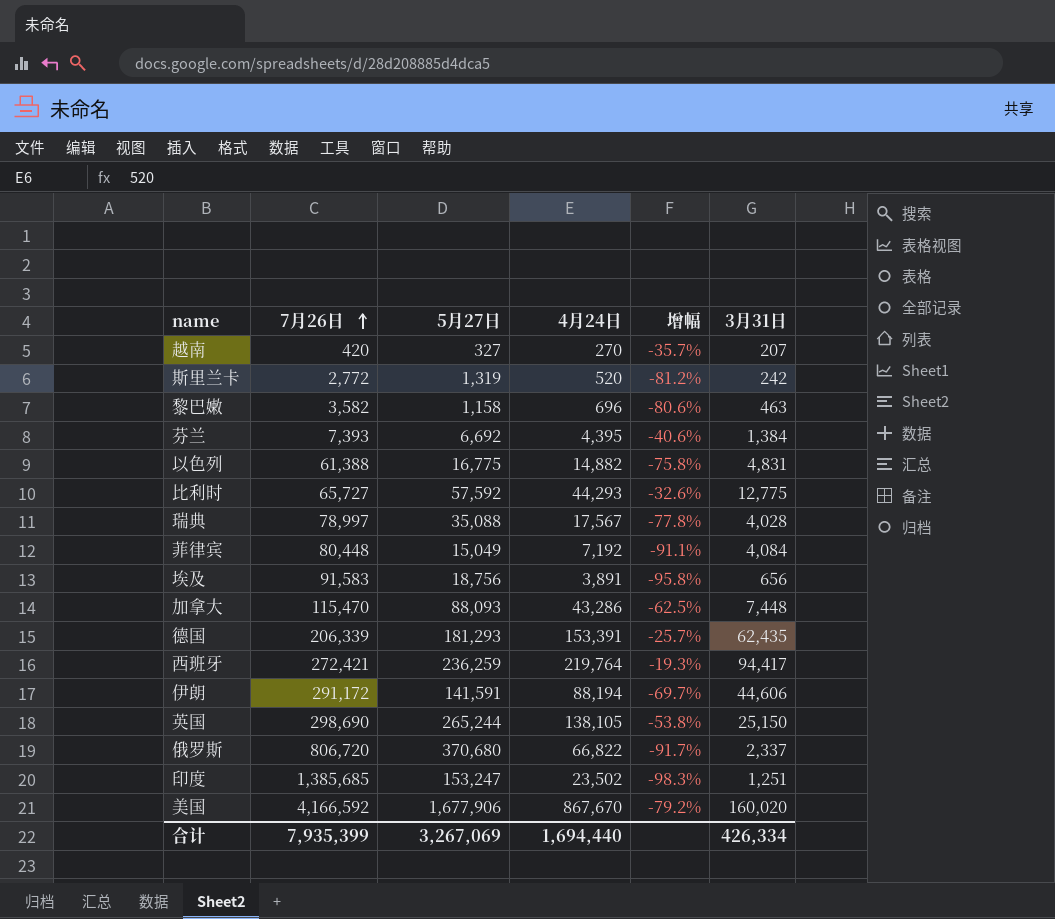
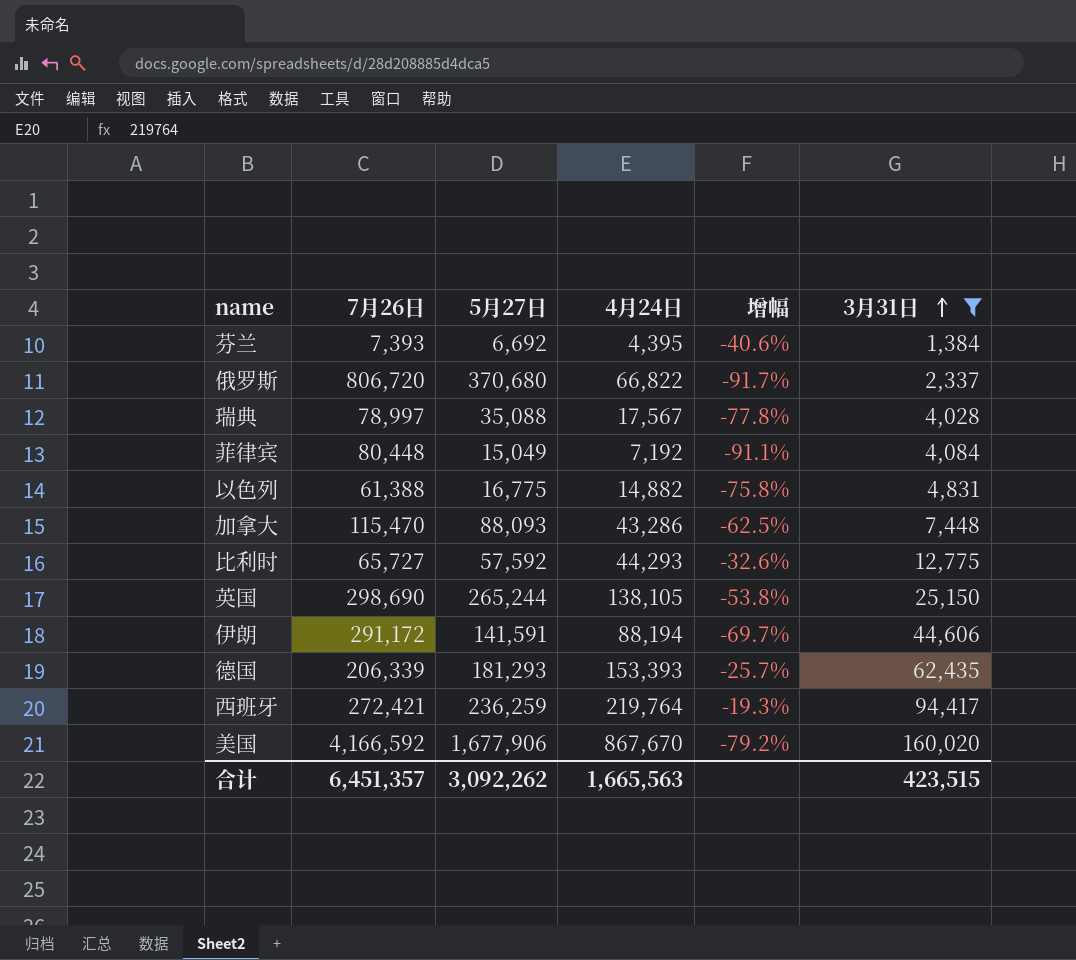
filter: none -> 3月31日 >= 1,384
row order: 7月26日 ascending -> 3月31日 ascending
德国 | 4月24日: 153,391 -> 153,393
合计 | 7月26日: 7,935,399 -> 6,451,357
合计 | 5月27日: 3,267,069 -> 3,092,262
合计 | 4月24日: 1,694,440 -> 1,665,563
合计 | 3月31日: 426,334 -> 423,515

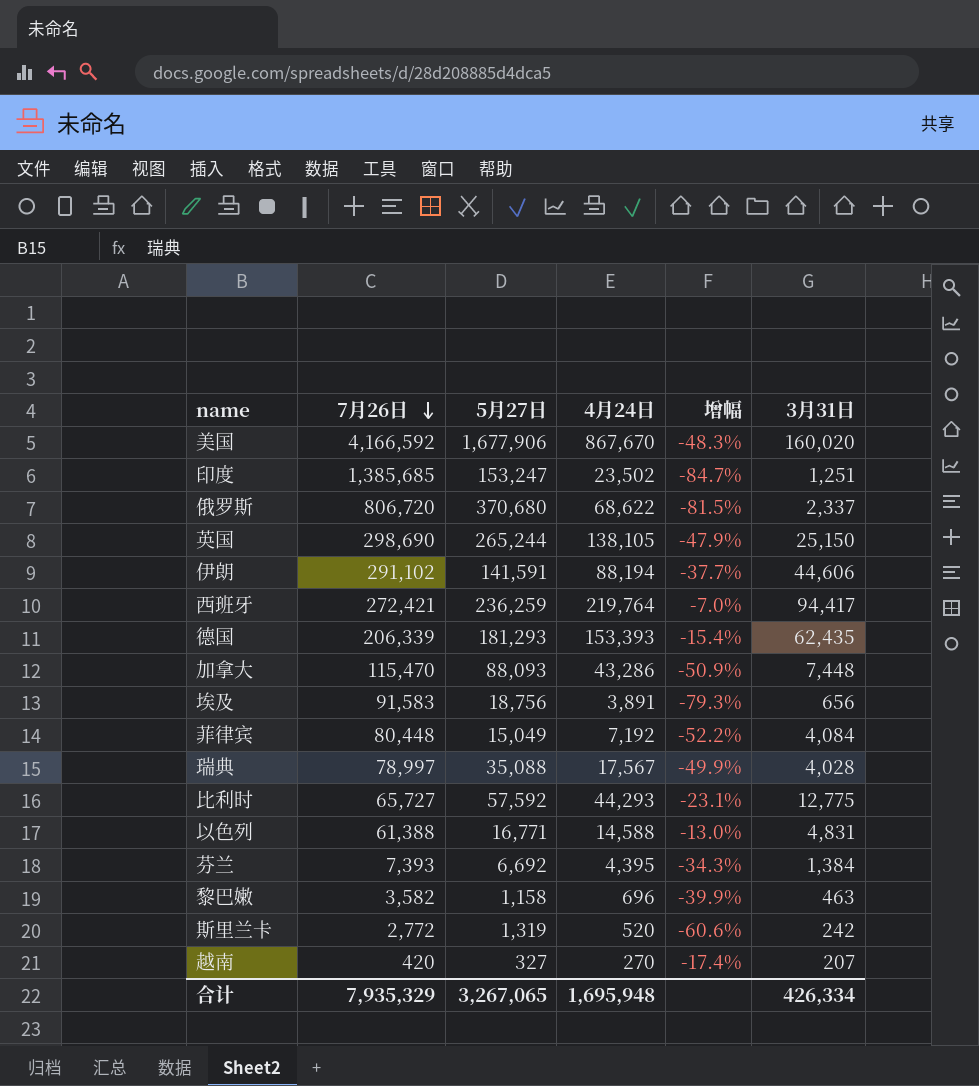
filter: 3月31日 >= 1,384 -> none
row order: 3月31日 ascending -> 7月26日 descending
column 增幅 | formula: ([4月24日] - [7月26日]) / [7月26日] -> ([4月24日] - [5月27日]) / [5月27日]
俄罗斯 | 4月24日: 66,822 -> 68,622
伊朗 | 7月26日: 291,172 -> 291,102
以色列 | 5月27日: 16,775 -> 16,771
以色列 | 4月24日: 14,882 -> 14,588
合计 | 7月26日: 6,451,357 -> 7,935,329
合计 | 5月27日: 3,092,262 -> 3,267,065
合计 | 4月24日: 1,665,563 -> 1,695,948
合计 | 3月31日: 423,515 -> 426,334

